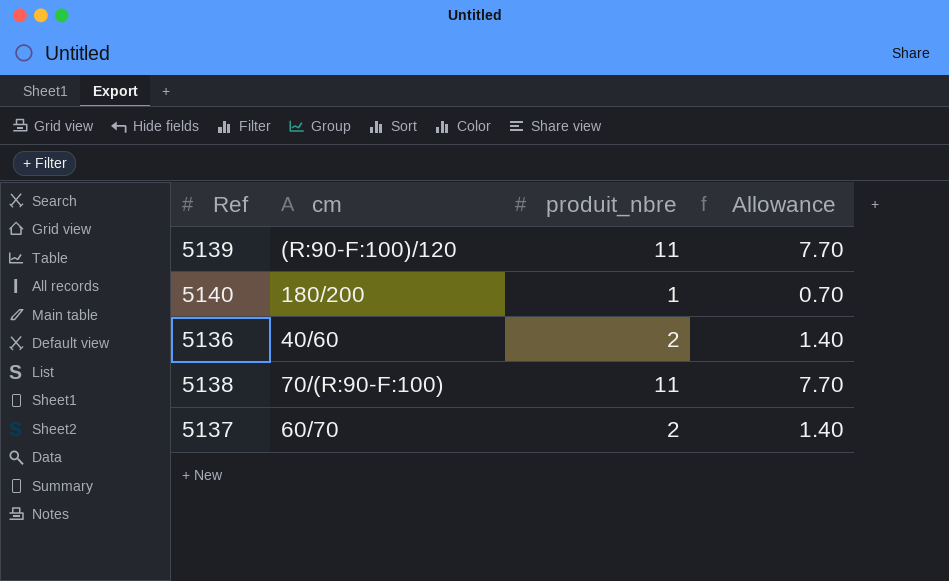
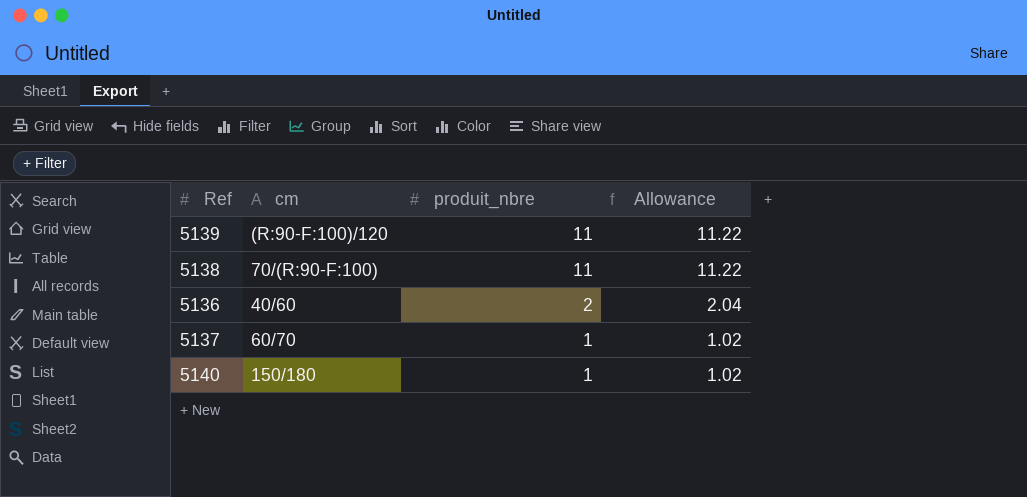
row order: none -> produit_nbre descending
column Allowance | formula: [produit_nbre] * 0.7 -> [produit_nbre] * 1.02
5137 | produit_nbre: 2 -> 1
5140 | cm: 180/200 -> 150/180

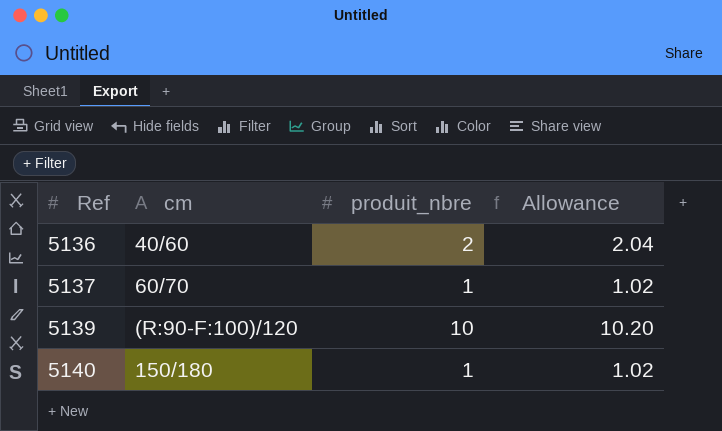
row order: produit_nbre descending -> Ref ascending
row 5138: 70/(R:90-F:100) | 11 | 11.22 -> none
5139 | produit_nbre: 11 -> 10
5139 | Allowance: 11.22 -> 10.20

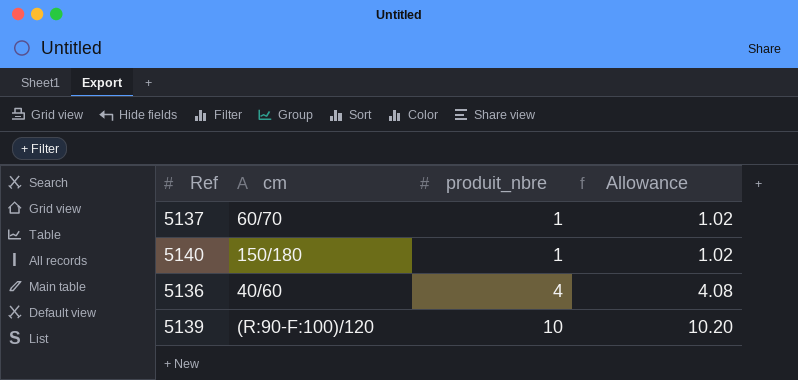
row order: Ref ascending -> produit_nbre ascending
5136 | produit_nbre: 2 -> 4
5136 | Allowance: 2.04 -> 4.08

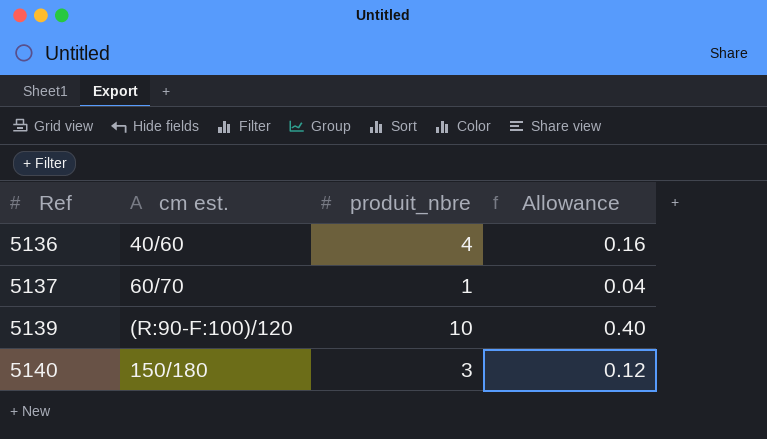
row order: produit_nbre ascending -> Ref ascending
column name: cm -> cm est.
column Allowance | formula: [produit_nbre] * 1.02 -> [produit_nbre] * 0.04
5140 | produit_nbre: 1 -> 3

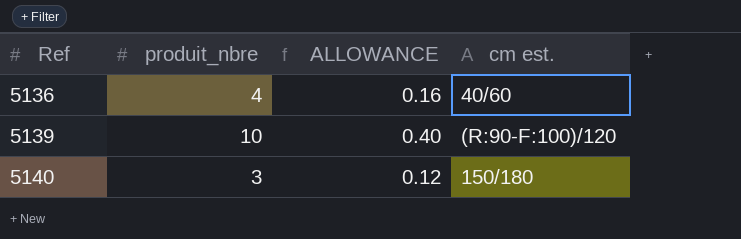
column name: Allowance -> ALLOWANCE
column cm est. | position: 2 -> 4
row 5137: 60/70 | 1 | 0.04 -> none

